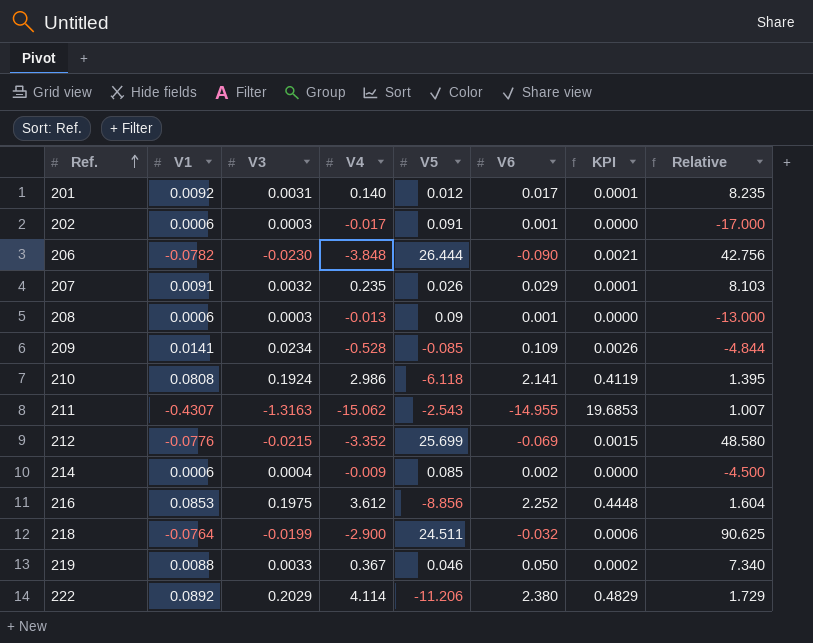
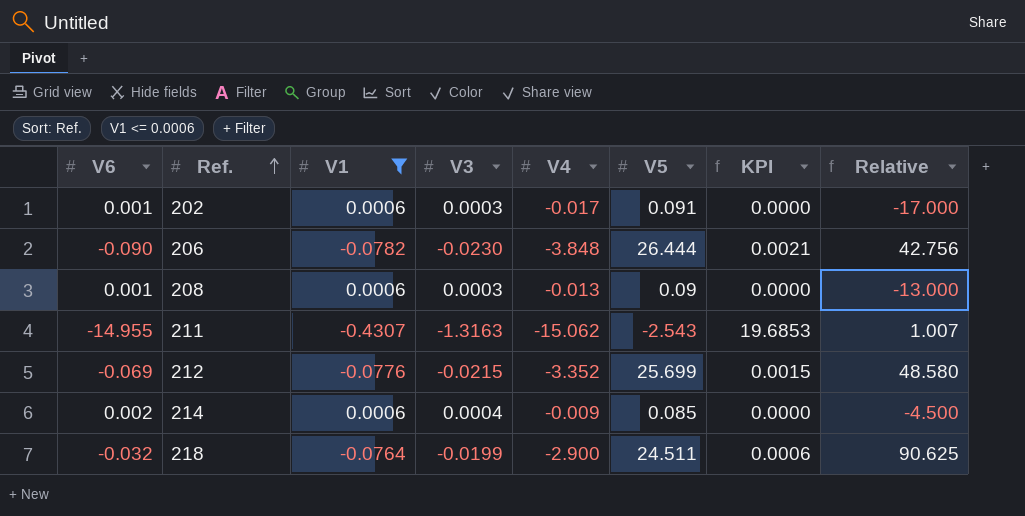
filter: none -> V1 <= 0.0006
column V6 | position: 6 -> 1

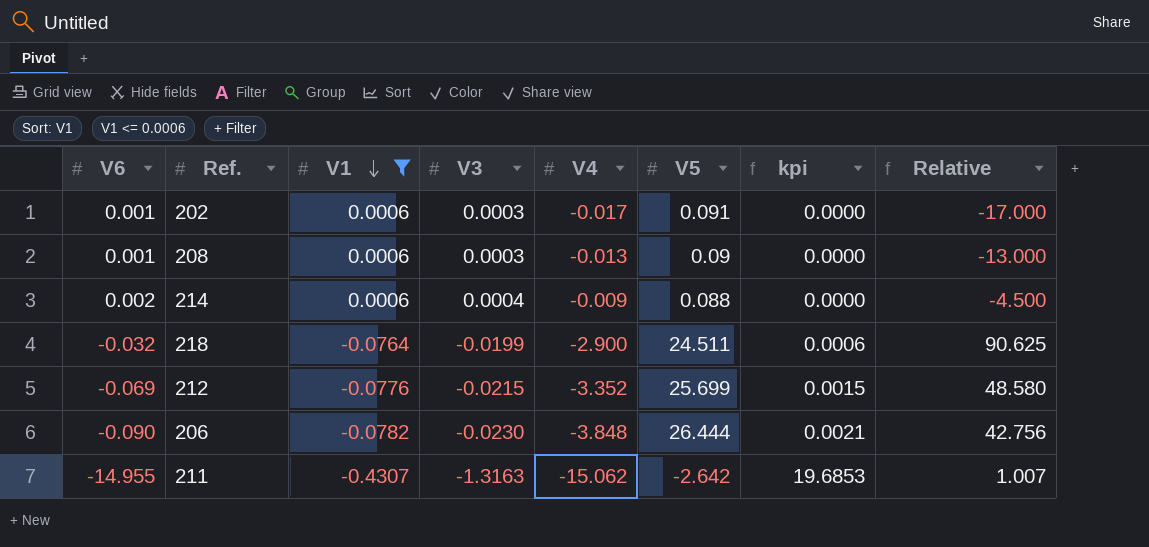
row order: Ref. ascending -> V1 descending
column name: KPI -> kpi
214 | V5: 0.085 -> 0.088
211 | V5: -2.543 -> -2.642

